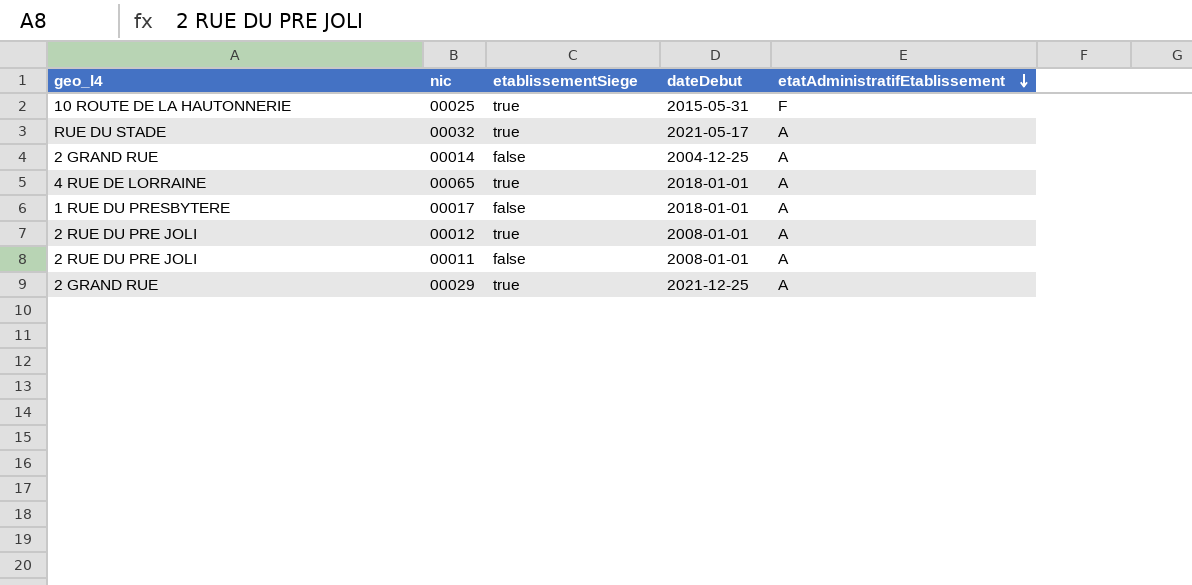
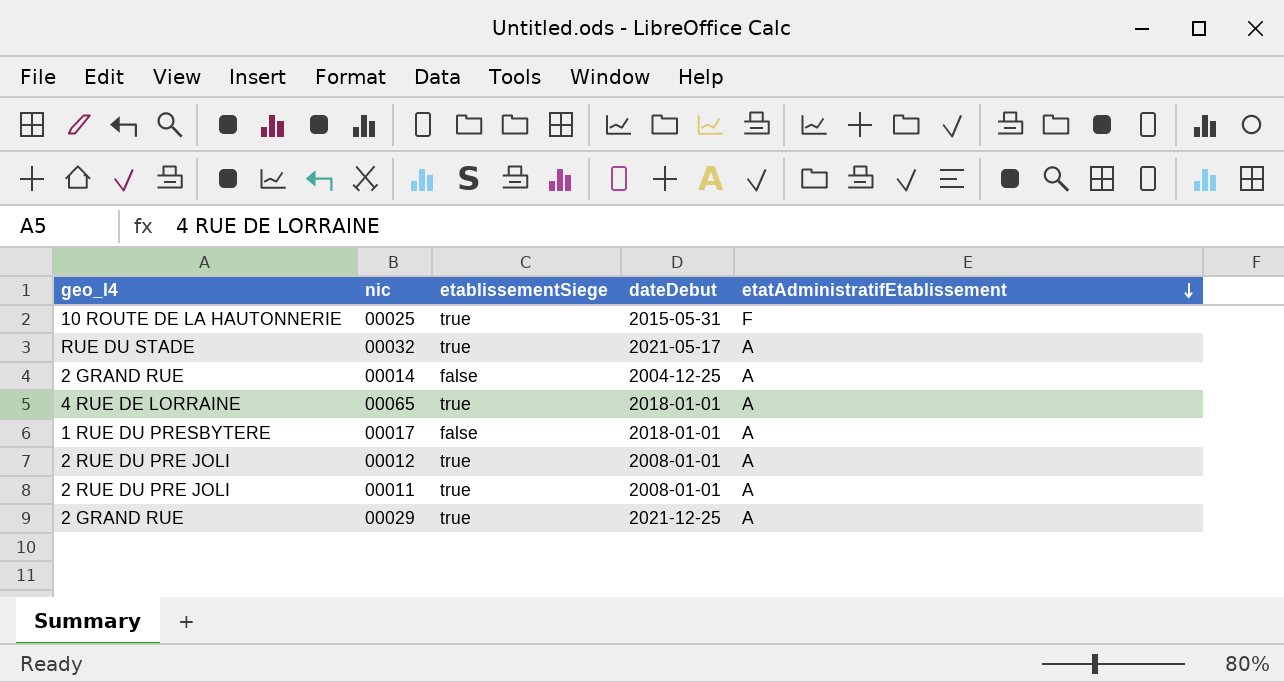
00011 | etablissementSiege: false -> true

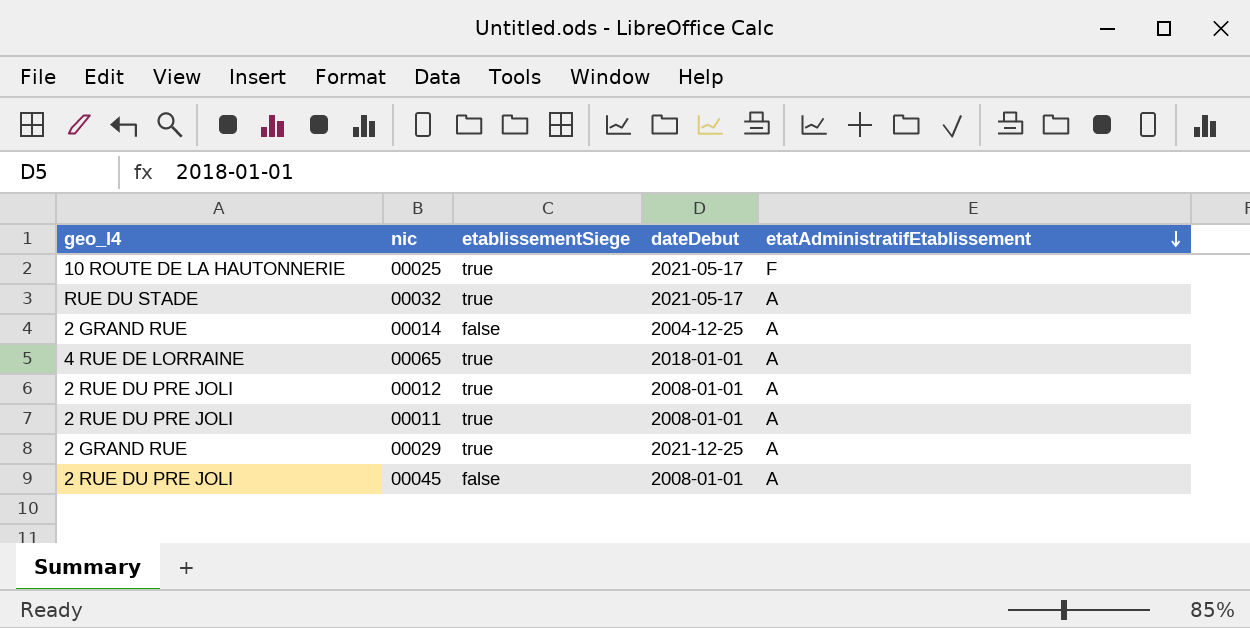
row 00017: 1 RUE DU PRESBYTERE | false | 2018-01-01 | A -> none
00025 | dateDebut: 2015-05-31 -> 2021-05-17
row 00045: none -> 2 RUE DU PRE JOLI | false | 2008-01-01 | A

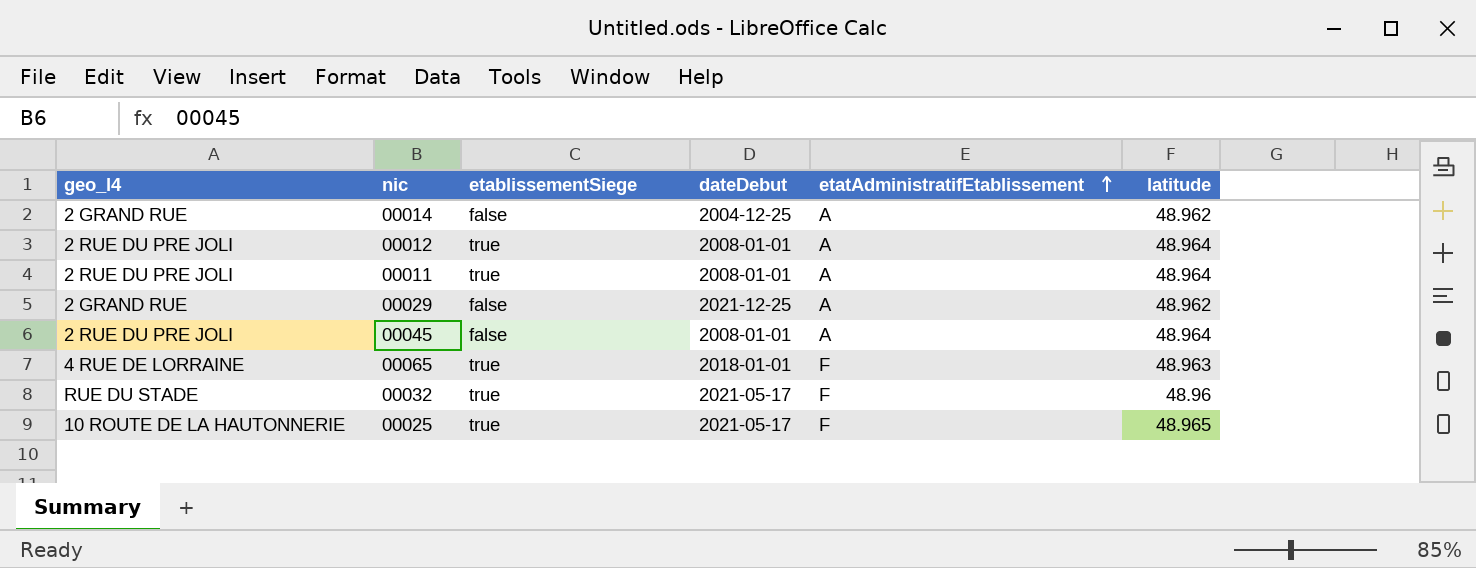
row order: etatAdministratifEtablissement descending -> etatAdministratifEtablissement ascending
column latitude | position: none -> 6
00029 | etablissementSiege: true -> false
00065 | etatAdministratifEtablissement: A -> F
00032 | etatAdministratifEtablissement: A -> F

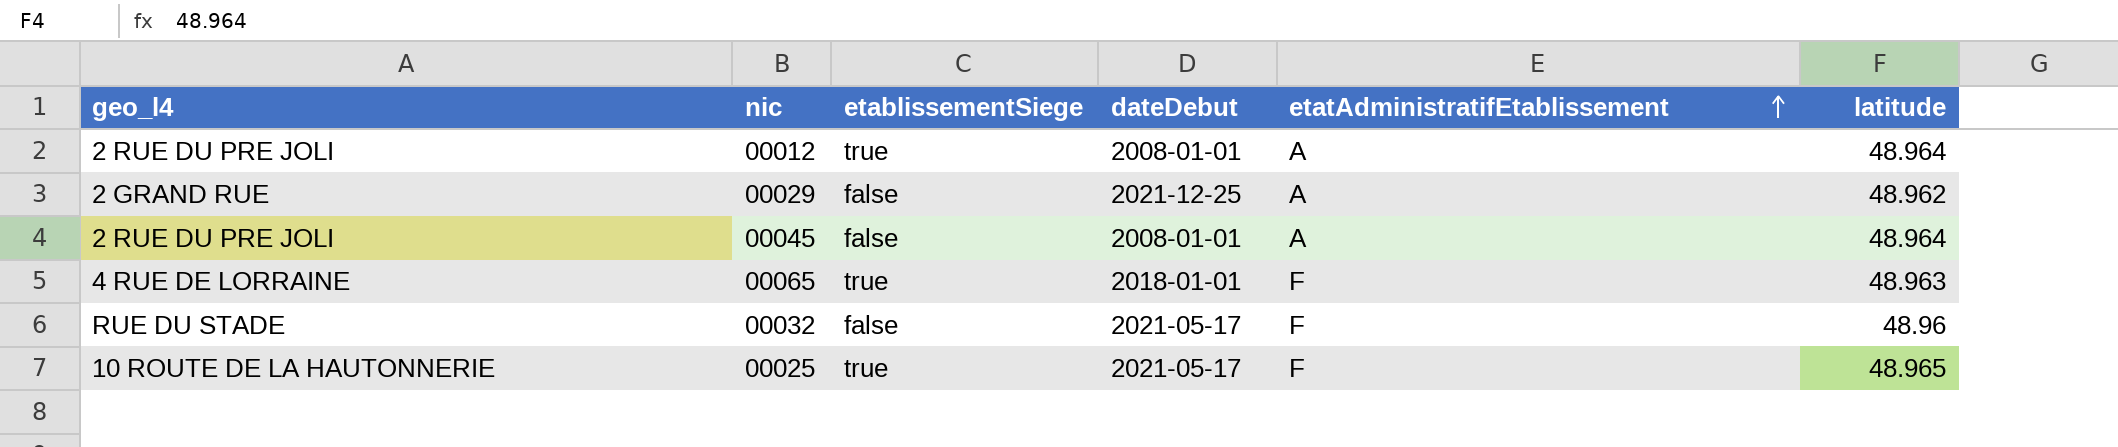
row 00014: 2 GRAND RUE | false | 2004-12-25 | A | 48.962 -> none
row 00011: 2 RUE DU PRE JOLI | true | 2008-01-01 | A | 48.964 -> none
00032 | etablissementSiege: true -> false

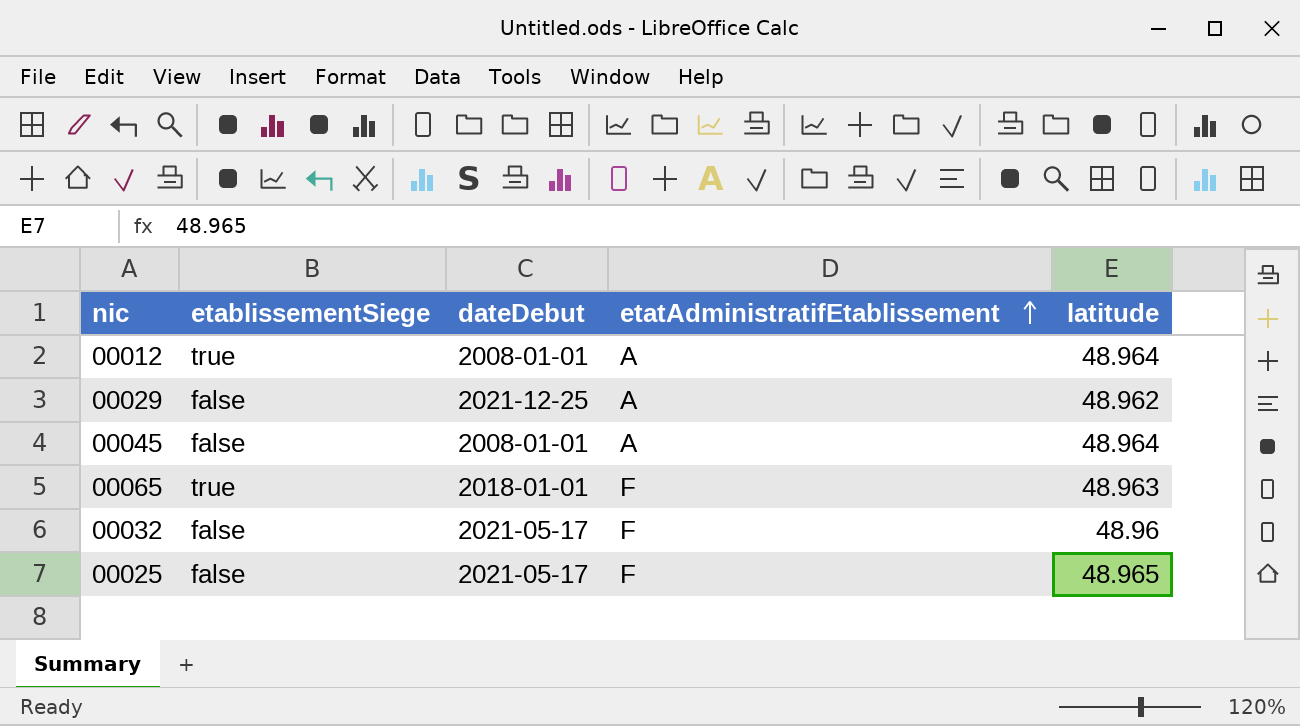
column geo_l4 | position: 1 -> none
00025 | etablissementSiege: true -> false

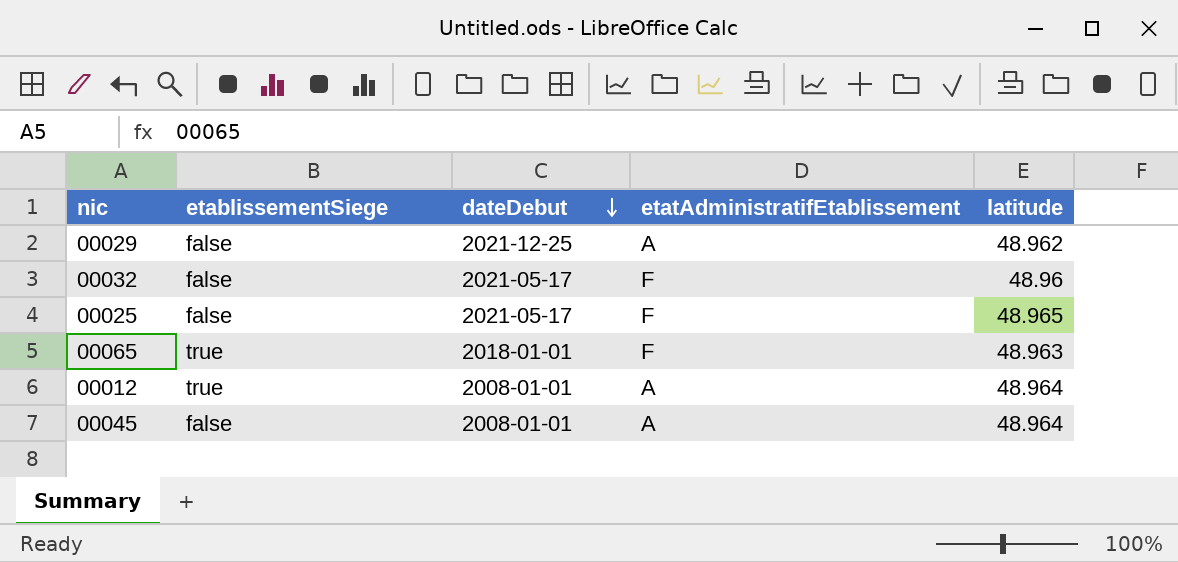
row order: etatAdministratifEtablissement ascending -> dateDebut descending

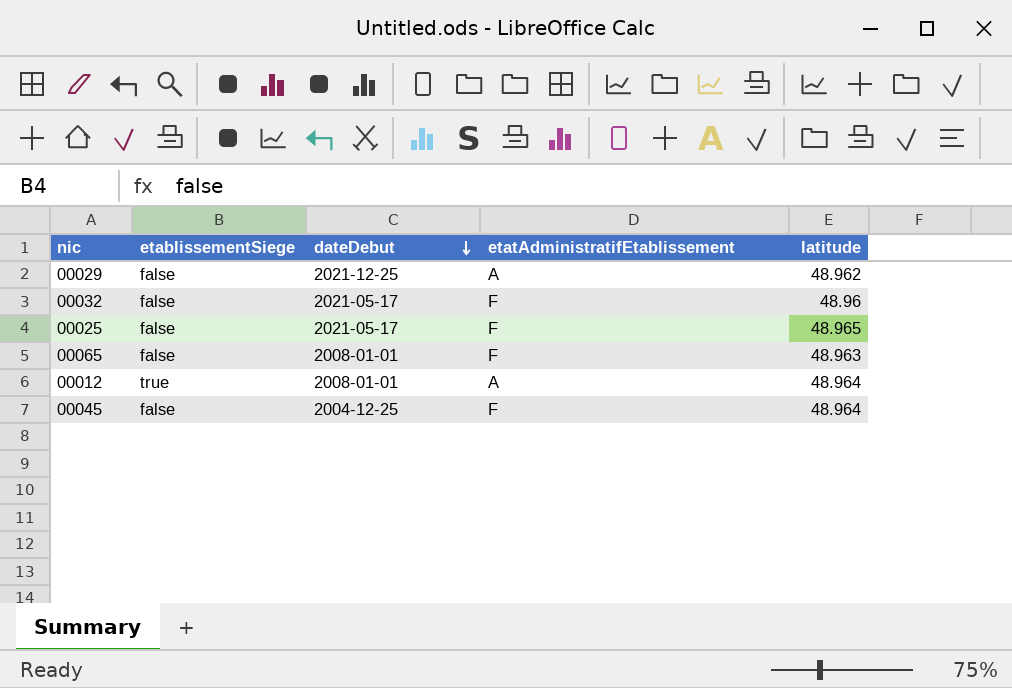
00065 | etablissementSiege: true -> false
00065 | dateDebut: 2018-01-01 -> 2008-01-01
00045 | dateDebut: 2008-01-01 -> 2004-12-25
00045 | etatAdministratifEtablissement: A -> F

